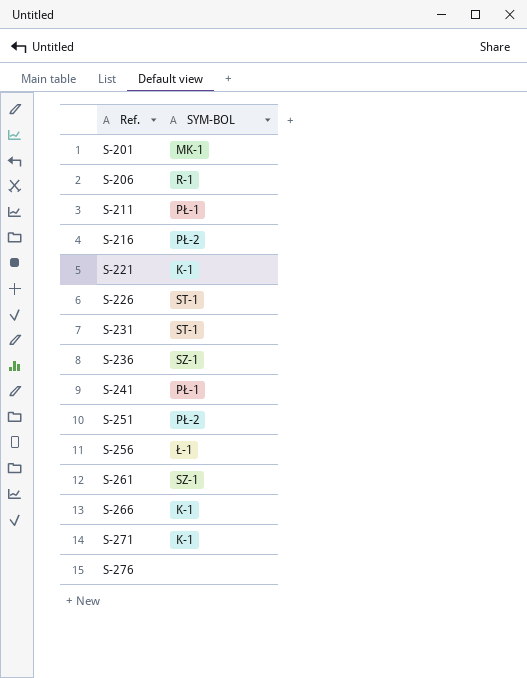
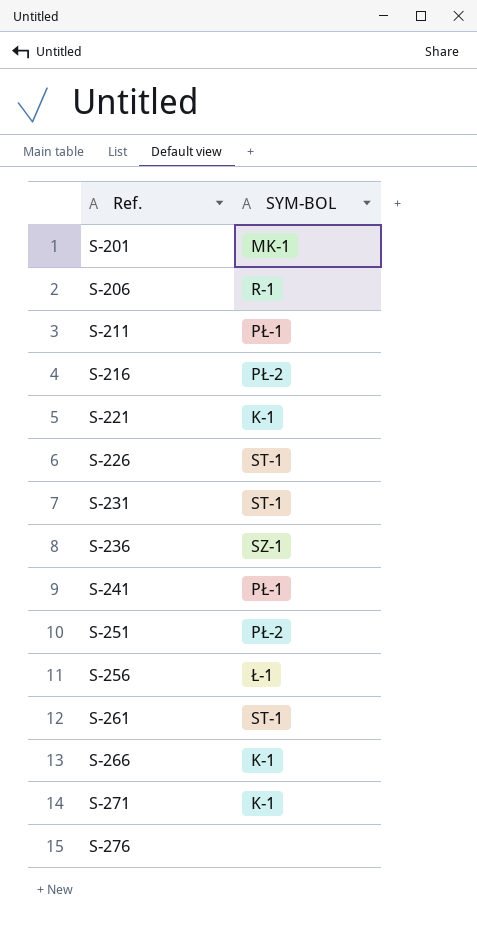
S-261 | SYM-BOL: SZ-1 -> ST-1

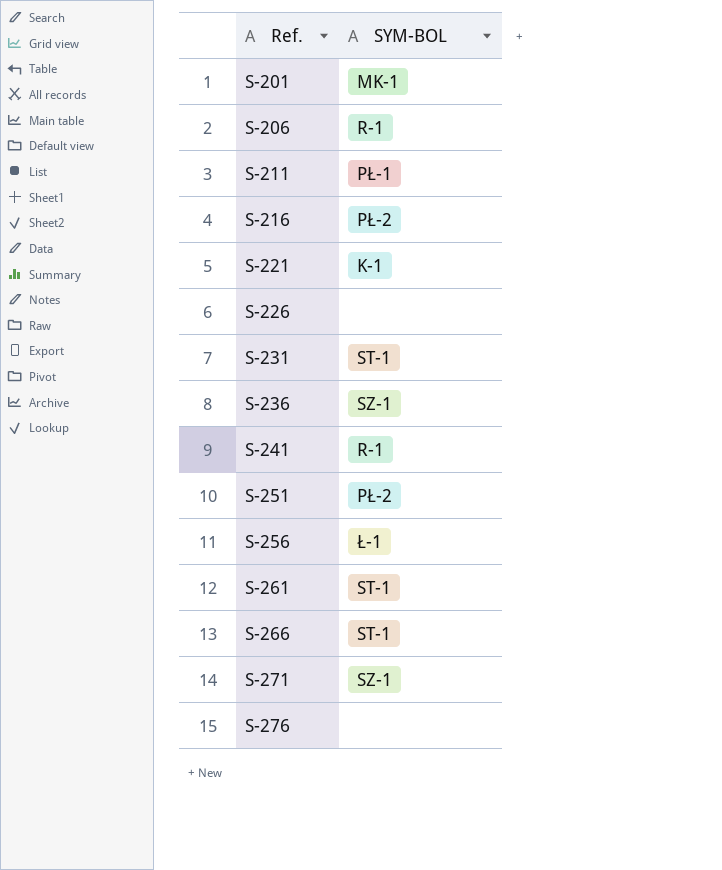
S-226 | SYM-BOL: ST-1 -> none
S-241 | SYM-BOL: PŁ-1 -> R-1
S-266 | SYM-BOL: K-1 -> ST-1
S-271 | SYM-BOL: K-1 -> SZ-1

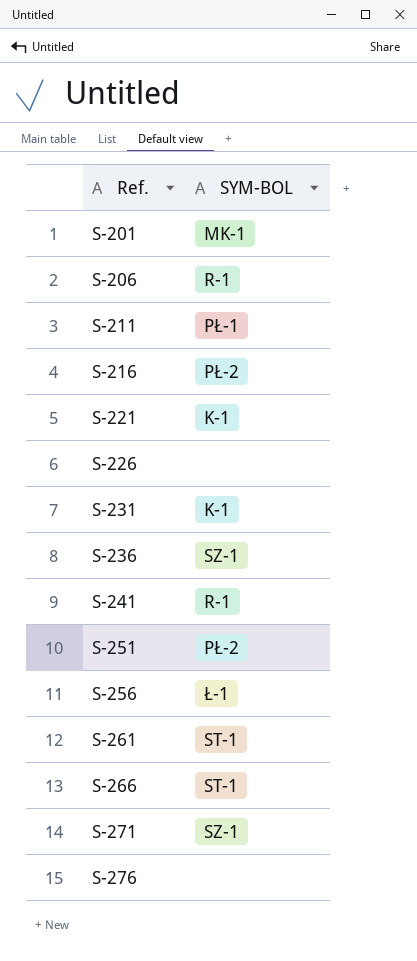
S-231 | SYM-BOL: ST-1 -> K-1

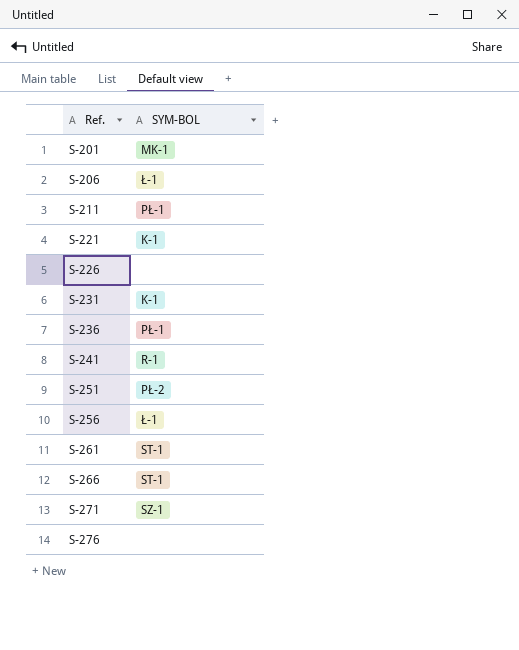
row S-216: PŁ-2 -> none
S-206 | SYM-BOL: R-1 -> Ł-1
S-236 | SYM-BOL: SZ-1 -> PŁ-1

